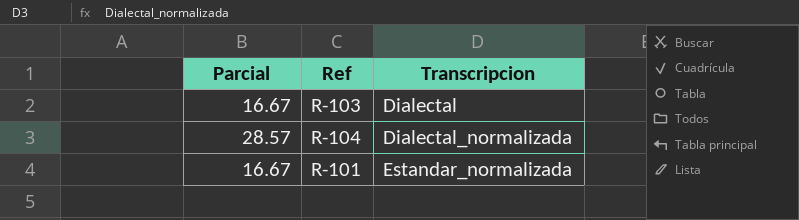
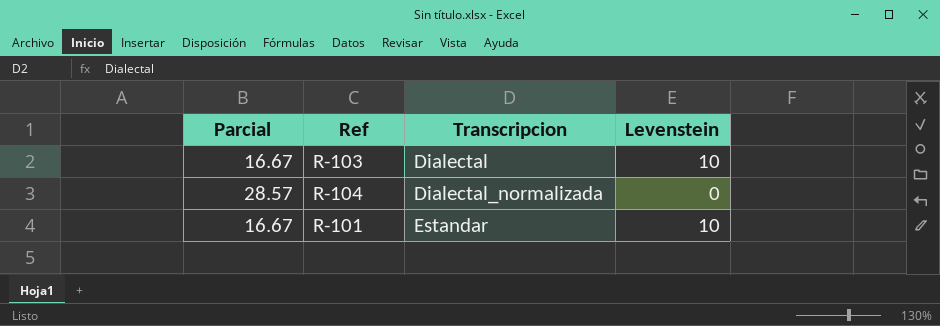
column Levenstein | position: none -> 4
R-101 | Transcripcion: Estandar_normalizada -> Estandar

